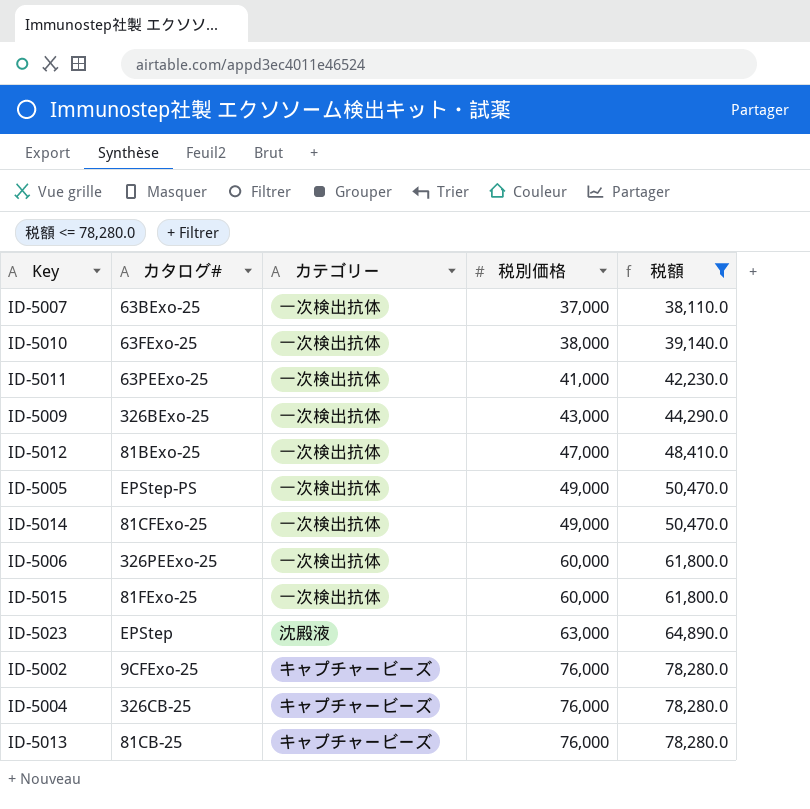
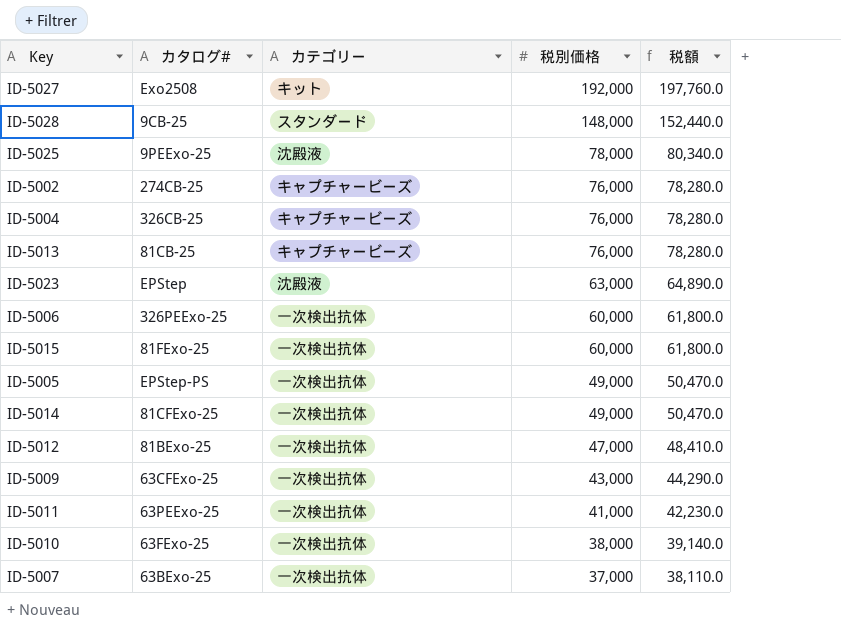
filter: 税額 <= 78,280.0 -> none
row order: 税別価格 ascending -> 税別価格 descending
ID-5002 | カタログ#: 9CFExo-25 -> 274CB-25
ID-5009 | カタログ#: 326BExo-25 -> 63CFExo-25

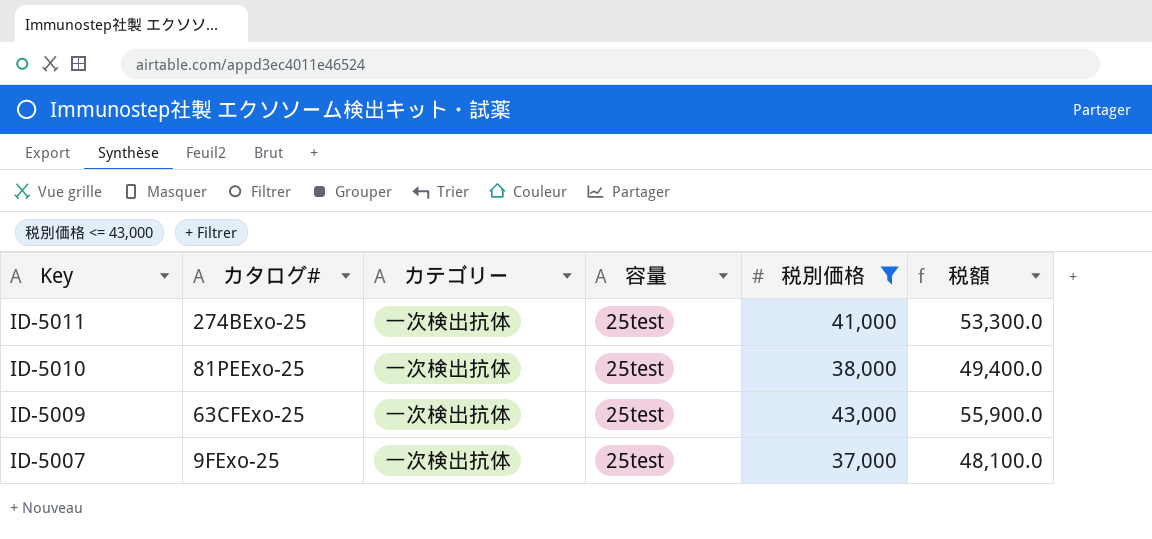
filter: none -> 税別価格 <= 43,000
row order: 税別価格 descending -> Key descending
column 容量 | position: none -> 4
column 税額 | formula: [税別価格] * 1.03 -> [税別価格] * 1.3
ID-5011 | カタログ#: 63PEExo-25 -> 274BExo-25
ID-5010 | カタログ#: 63FExo-25 -> 81PEExo-25
ID-5007 | カタログ#: 63BExo-25 -> 9FExo-25

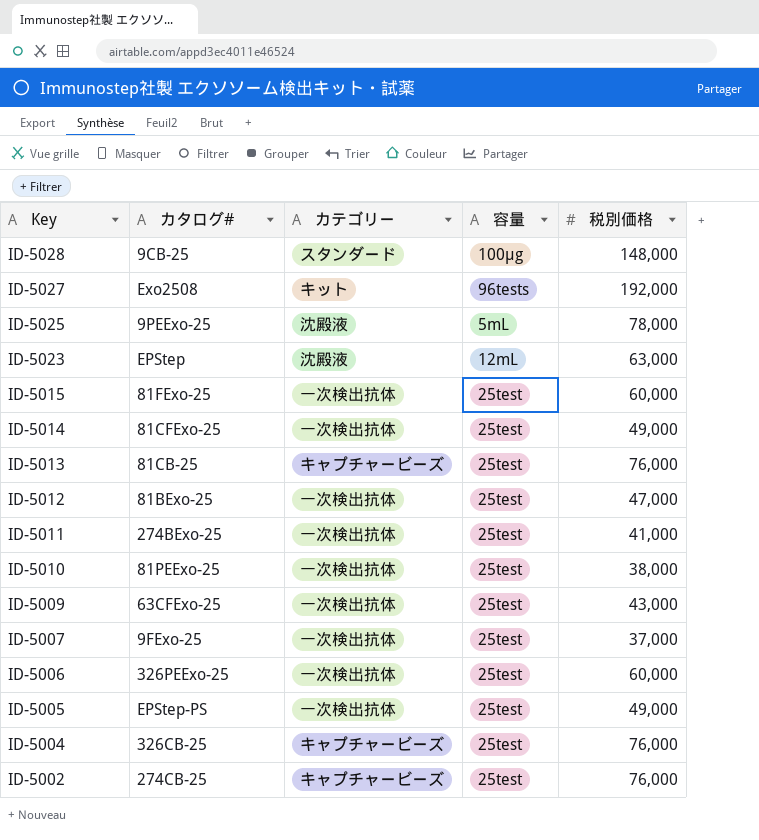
filter: 税別価格 <= 43,000 -> none
column 税額 | formula: [税別価格] * 1.3 -> none

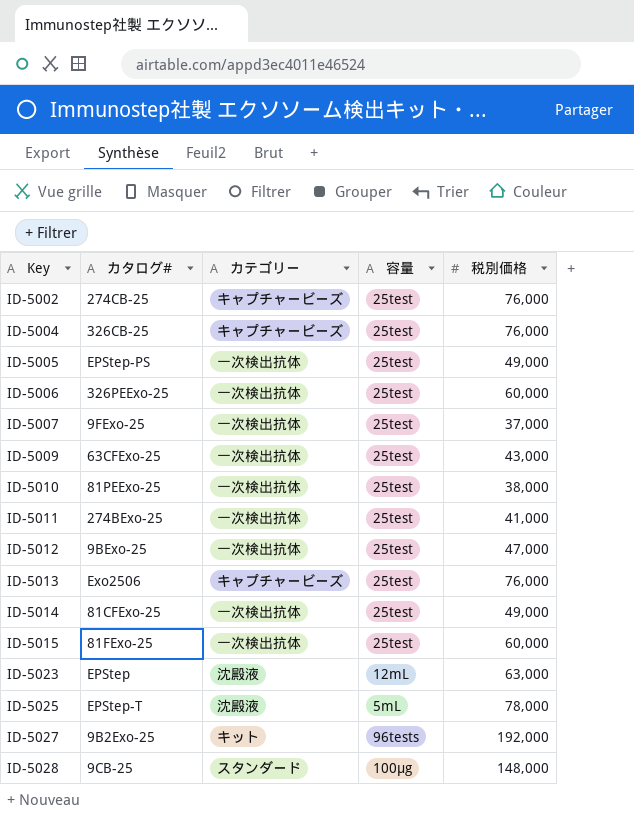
row order: Key descending -> Key ascending
ID-5012 | カタログ#: 81BExo-25 -> 9BExo-25
ID-5013 | カタログ#: 81CB-25 -> Exo2506
ID-5025 | カタログ#: 9PEExo-25 -> EPStep-T
ID-5027 | カタログ#: Exo2508 -> 9B2Exo-25

